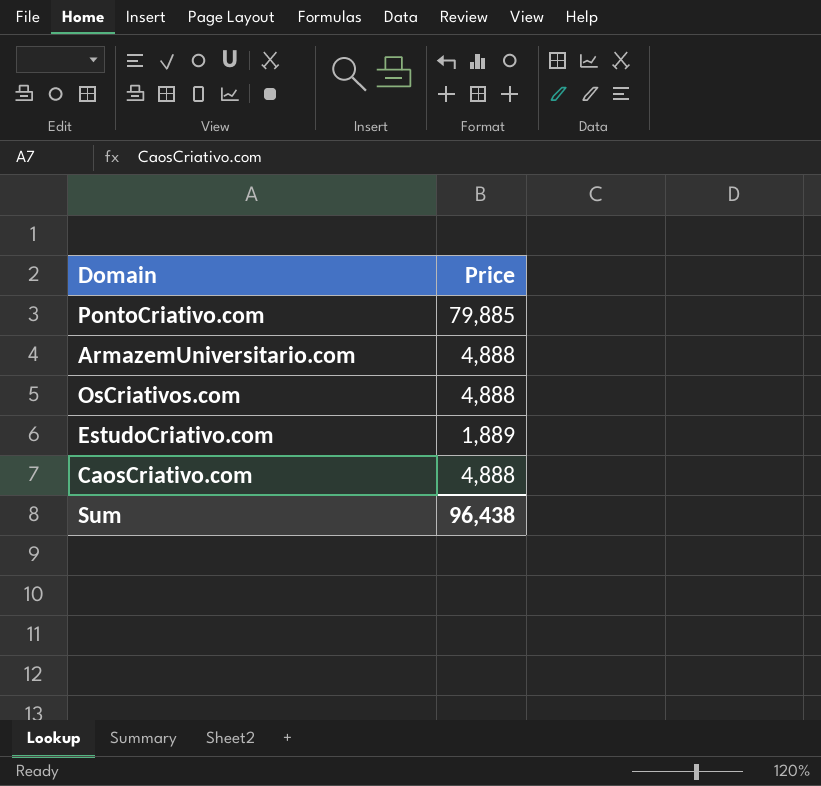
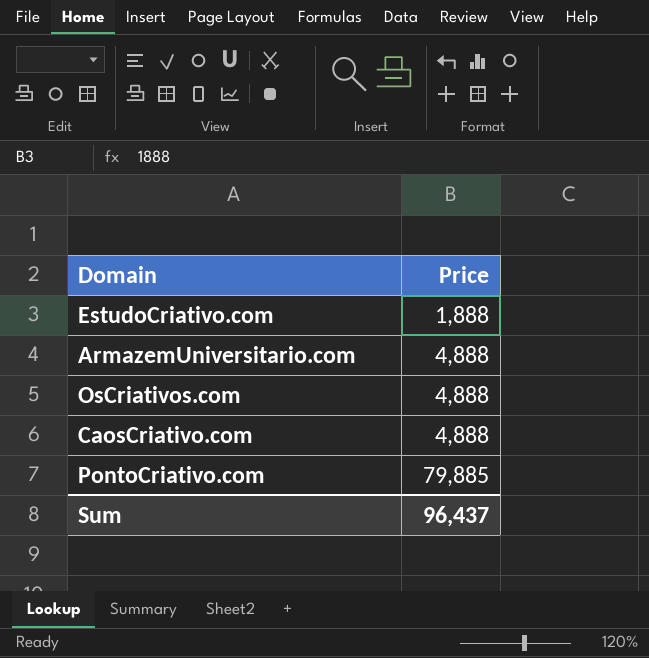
row order: none -> Price ascending
EstudoCriativo.com | Price: 1,889 -> 1,888
Sum | Price: 96,438 -> 96,437

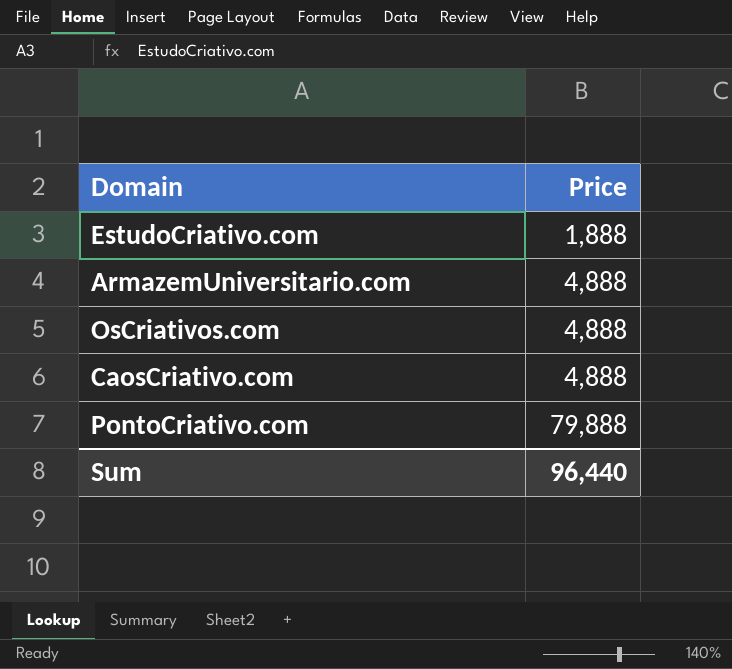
PontoCriativo.com | Price: 79,885 -> 79,888
Sum | Price: 96,437 -> 96,440

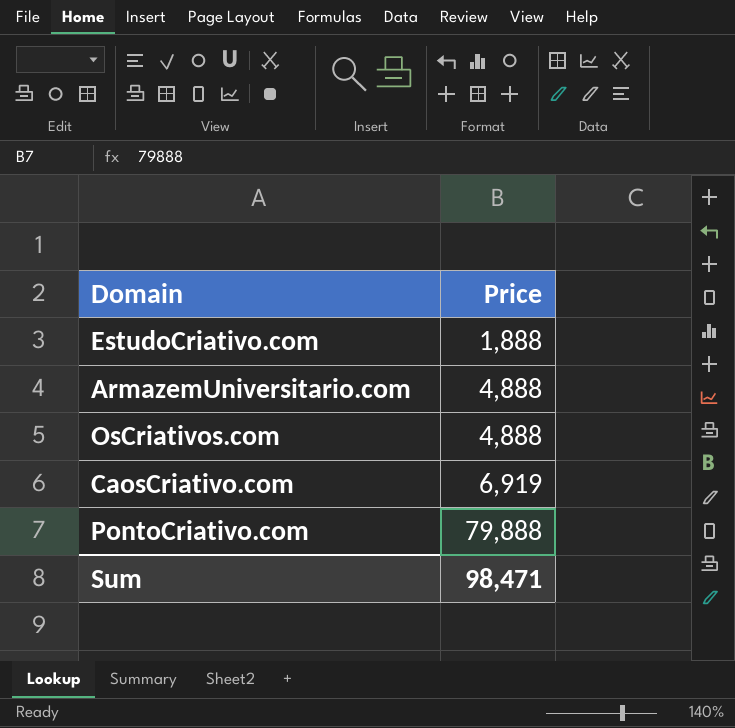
CaosCriativo.com | Price: 4,888 -> 6,919
Sum | Price: 96,440 -> 98,471

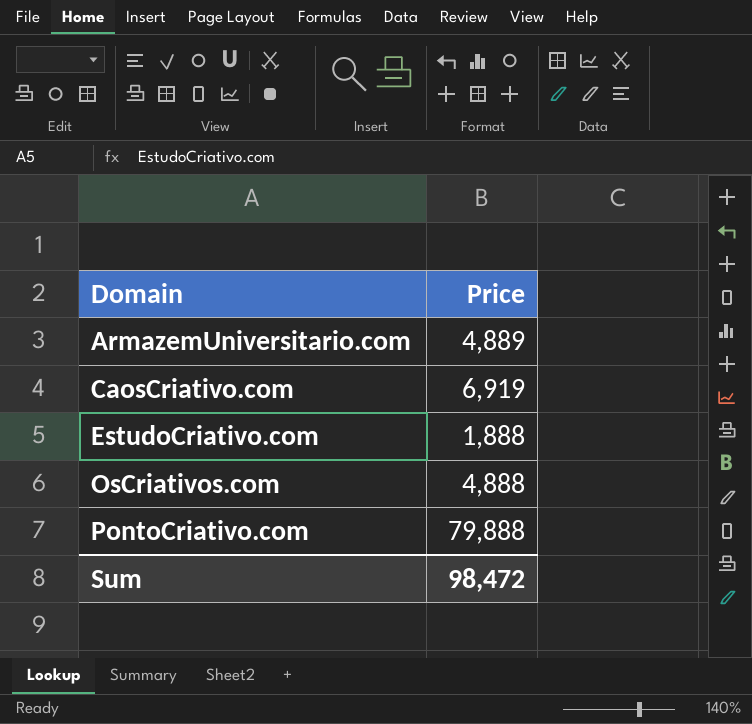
row order: Price ascending -> Domain ascending
ArmazemUniversitario.com | Price: 4,888 -> 4,889
Sum | Price: 98,471 -> 98,472

